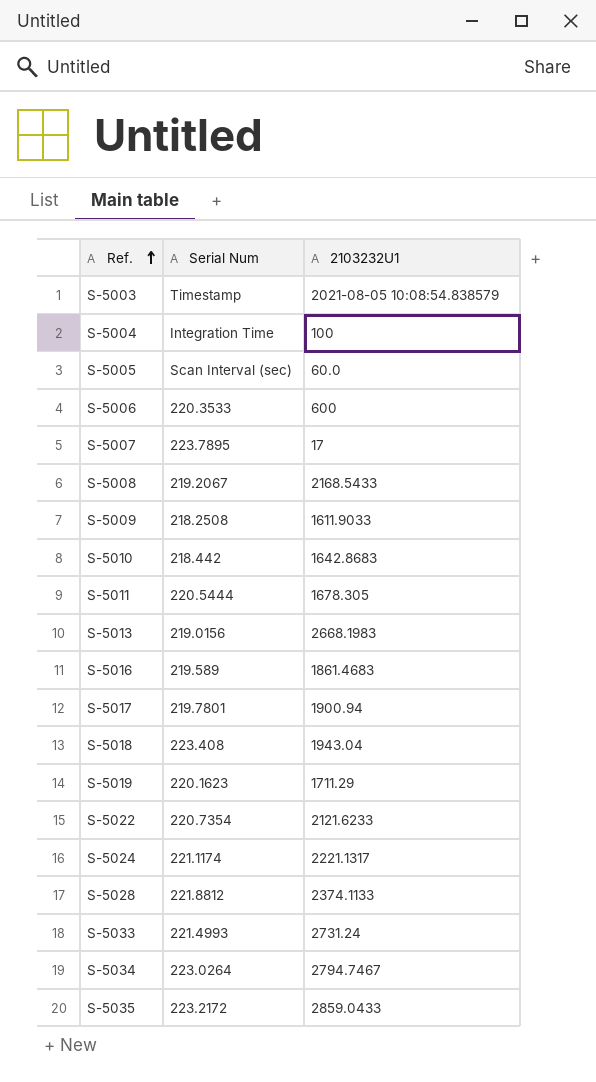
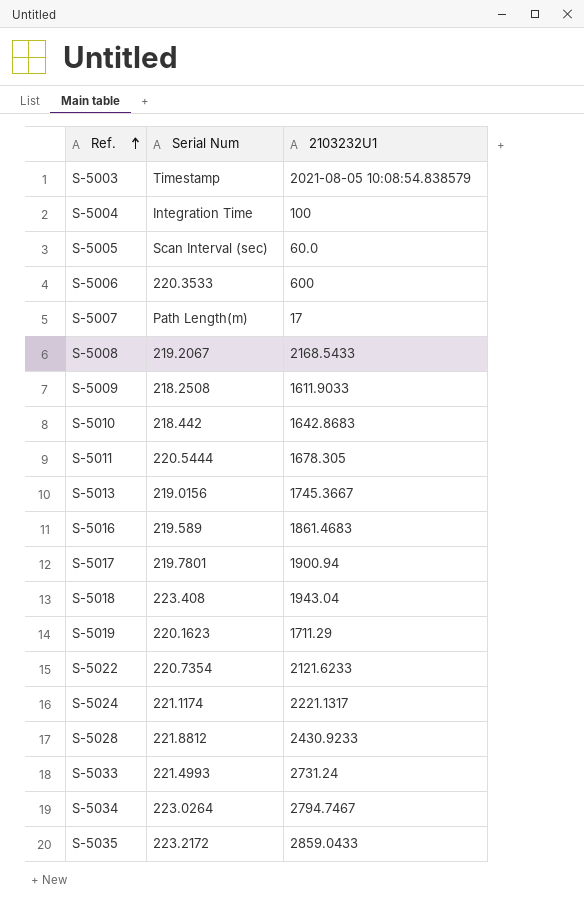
S-5007 | Serial Num: 223.7895 -> Path Length(m)
S-5013 | 2103232U1: 2668.1983 -> 1745.3667
S-5028 | 2103232U1: 2374.1133 -> 2430.9233

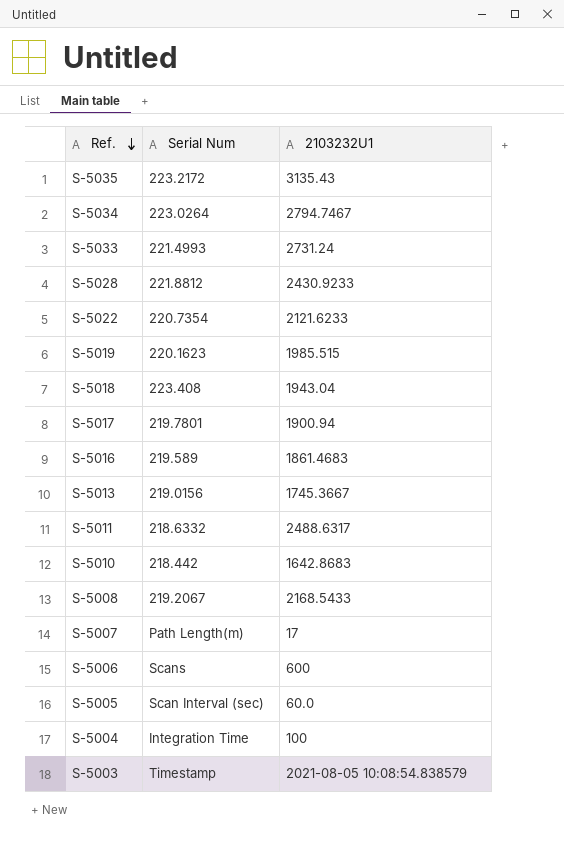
row order: Ref. ascending -> Ref. descending
row S-5009: 218.2508 | 1611.9033 -> none
row S-5024: 221.1174 | 2221.1317 -> none
S-5035 | 2103232U1: 2859.0433 -> 3135.43
S-5019 | 2103232U1: 1711.29 -> 1985.515
S-5011 | Serial Num: 220.5444 -> 218.6332
S-5011 | 2103232U1: 1678.305 -> 2488.6317
S-5006 | Serial Num: 220.3533 -> Scans

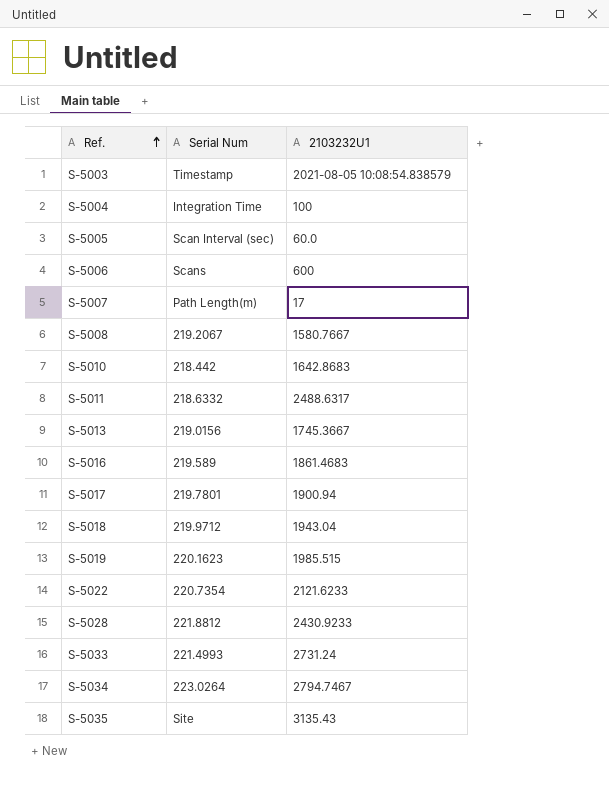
row order: Ref. descending -> Ref. ascending
S-5008 | 2103232U1: 2168.5433 -> 1580.7667
S-5018 | Serial Num: 223.408 -> 219.9712
S-5035 | Serial Num: 223.2172 -> Site

